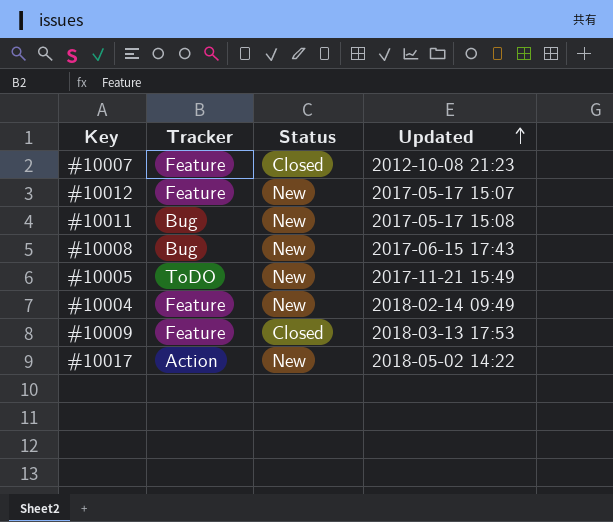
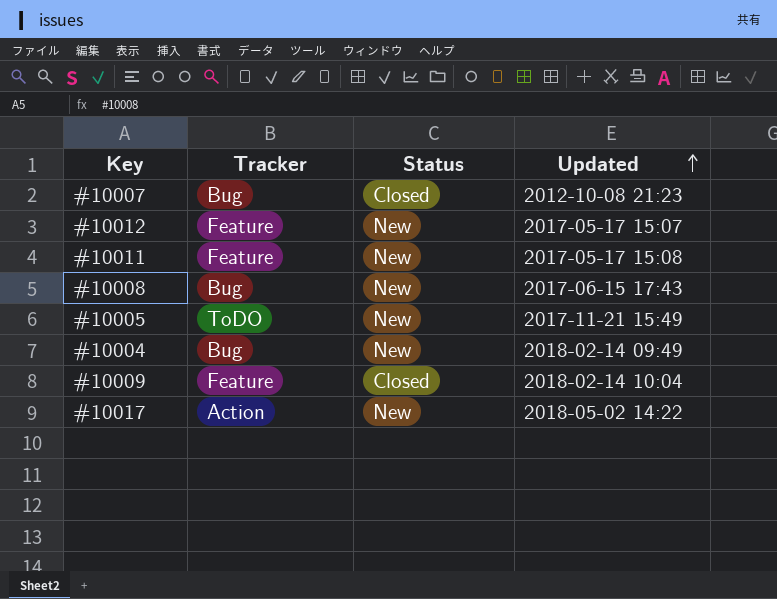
#10007 | Tracker: Feature -> Bug
#10011 | Tracker: Bug -> Feature
#10004 | Tracker: Feature -> Bug
#10009 | Updated: 2018-03-13 17:53 -> 2018-02-14 10:04

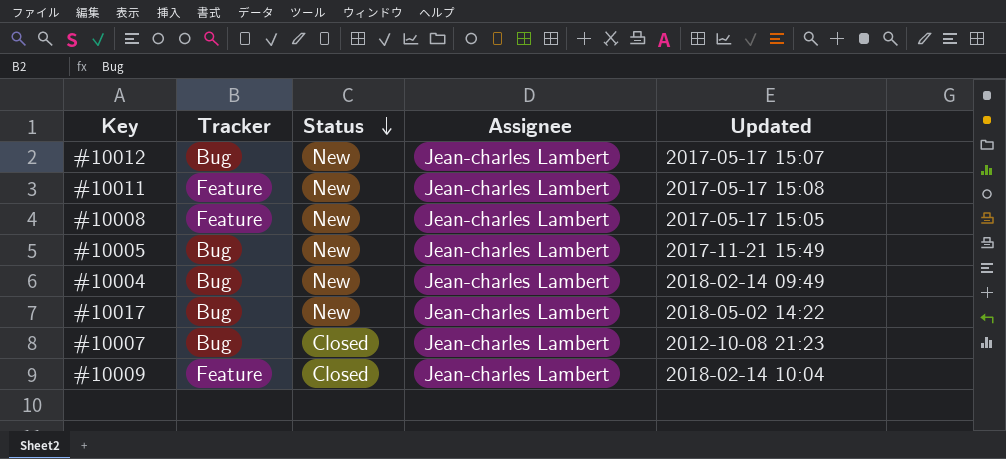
row order: Updated ascending -> Status descending
column Assignee | position: none -> 4
#10012 | Tracker: Feature -> Bug
#10008 | Tracker: Bug -> Feature
#10008 | Updated: 2017-06-15 17:43 -> 2017-05-17 15:05
#10005 | Tracker: ToDO -> Bug
#10017 | Tracker: Action -> Bug

